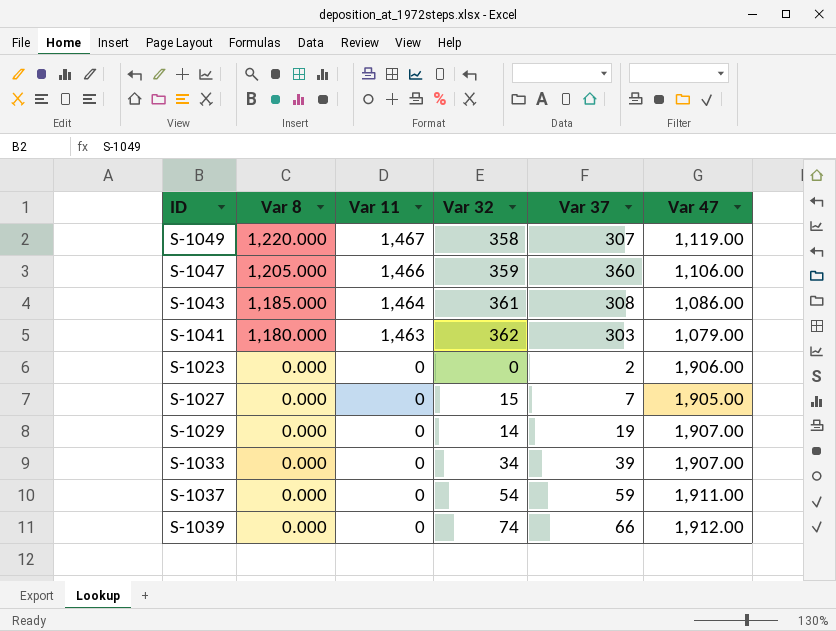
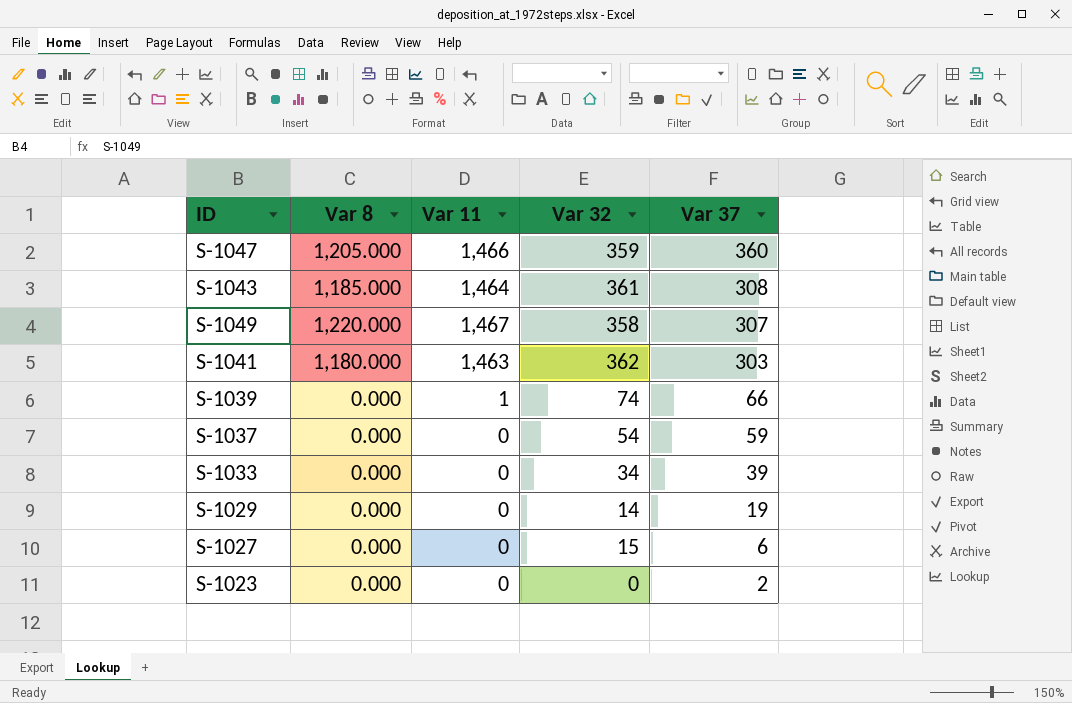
row order: Var 8 descending -> Var 37 descending
column Var 47 | position: 6 -> none
S-1039 | Var 11: 0 -> 1
S-1027 | Var 37: 7 -> 6

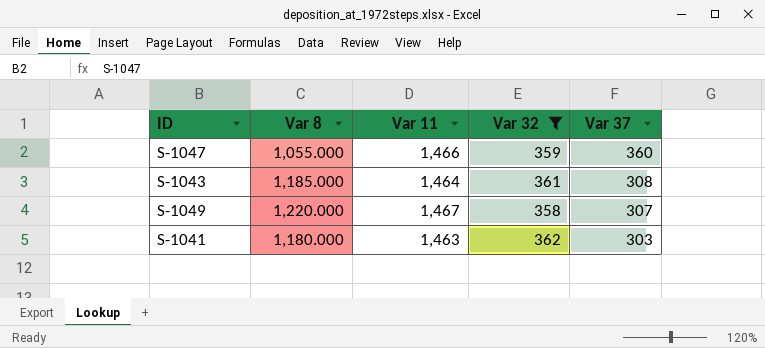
filter: none -> Var 32 >= 358
S-1047 | Var 8: 1,205.000 -> 1,055.000

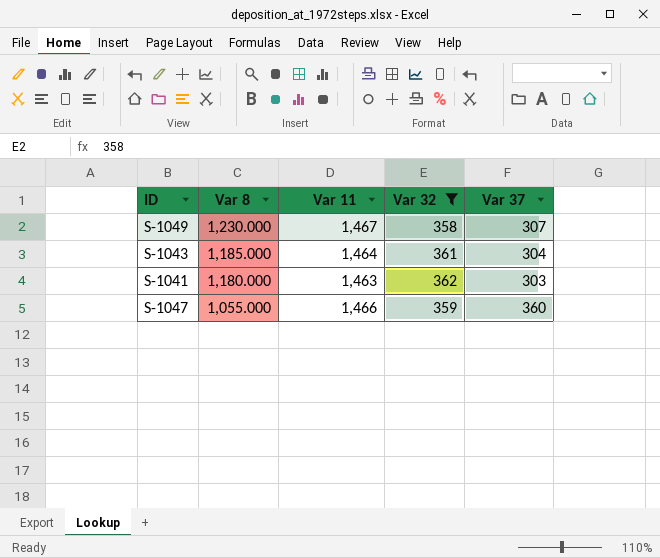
row order: Var 37 descending -> Var 8 descending
S-1049 | Var 8: 1,220.000 -> 1,230.000
S-1043 | Var 37: 308 -> 304

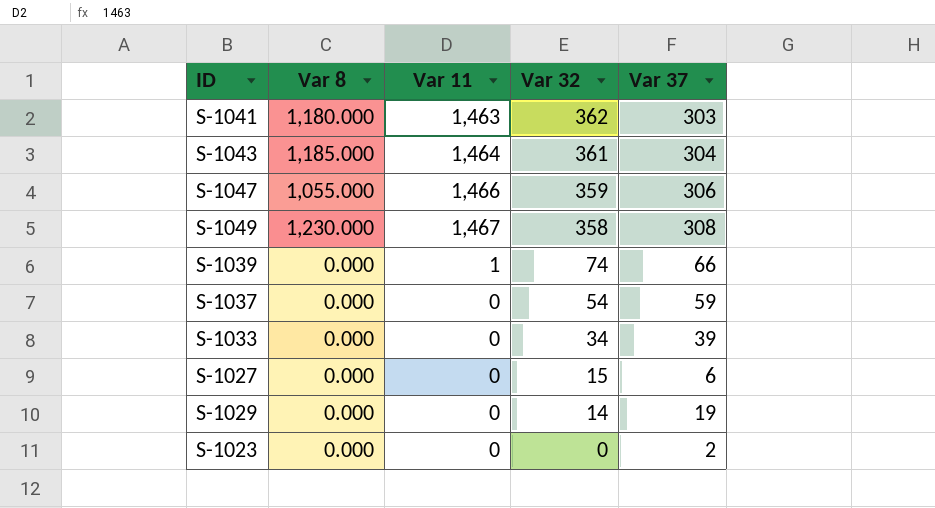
filter: Var 32 >= 358 -> none
row order: Var 8 descending -> Var 32 descending
S-1047 | Var 37: 360 -> 306
S-1049 | Var 37: 307 -> 308

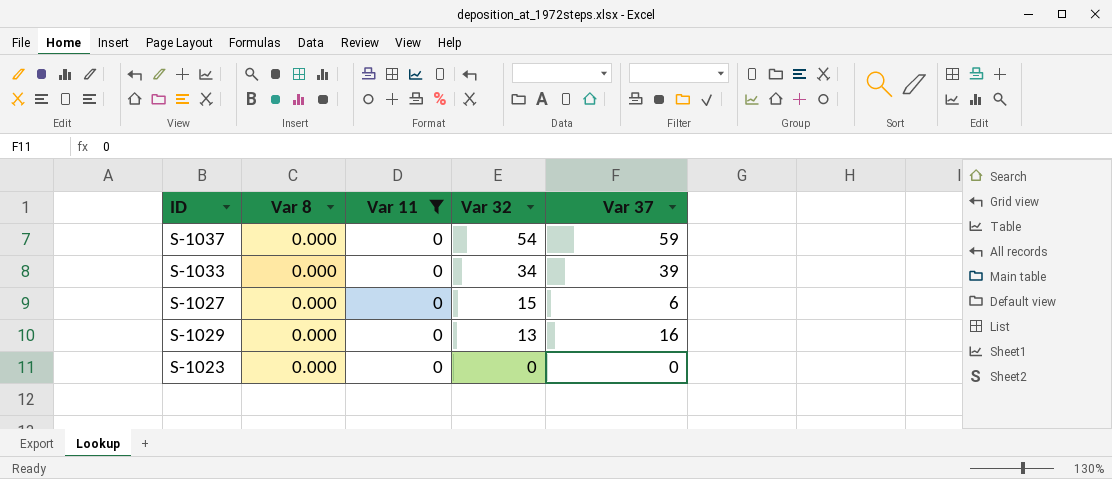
filter: none -> Var 11 = 0
S-1029 | Var 32: 14 -> 13
S-1029 | Var 37: 19 -> 16
S-1023 | Var 37: 2 -> 0

